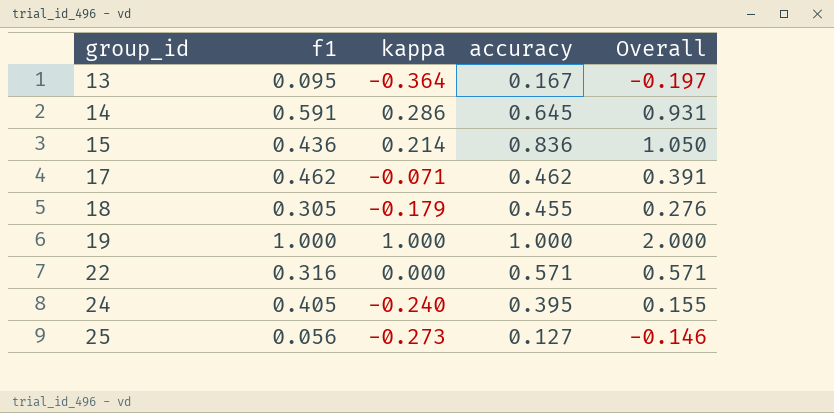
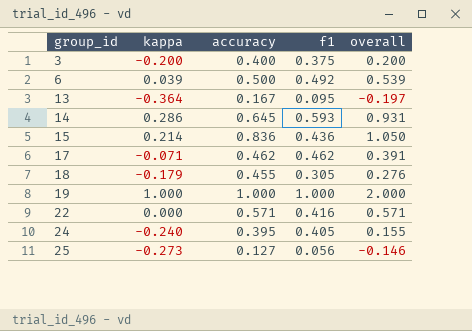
column f1 | position: 2 -> 4
column name: Overall -> overall
row 3: none -> -0.200 | 0.400 | 0.375 | 0.200
row 6: none -> 0.039 | 0.500 | 0.492 | 0.539
14 | f1: 0.591 -> 0.593
22 | f1: 0.316 -> 0.416

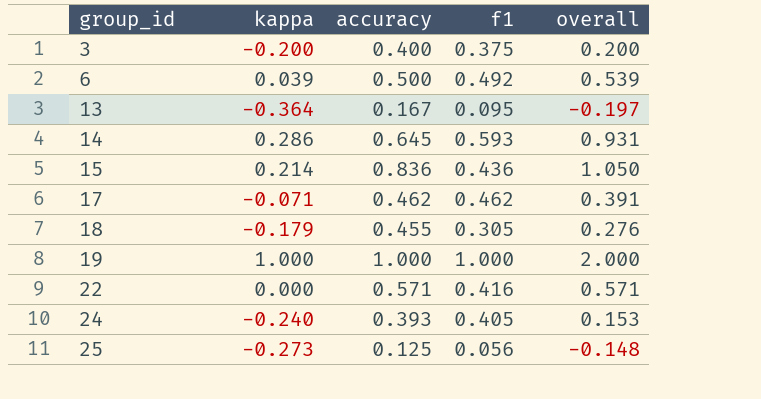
24 | accuracy: 0.395 -> 0.393
24 | overall: 0.155 -> 0.153
25 | accuracy: 0.127 -> 0.125
25 | overall: -0.146 -> -0.148

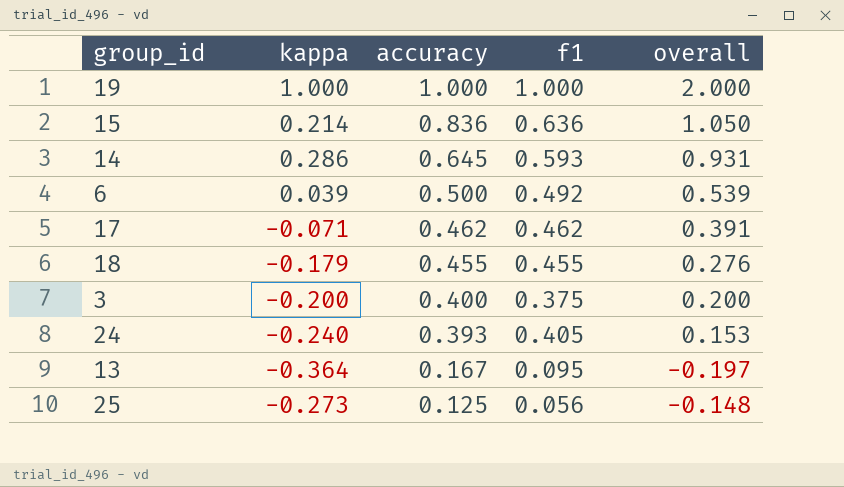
row order: group_id ascending -> accuracy descending
row 22: 0.000 | 0.571 | 0.416 | 0.571 -> none
15 | f1: 0.436 -> 0.636
18 | f1: 0.305 -> 0.455

